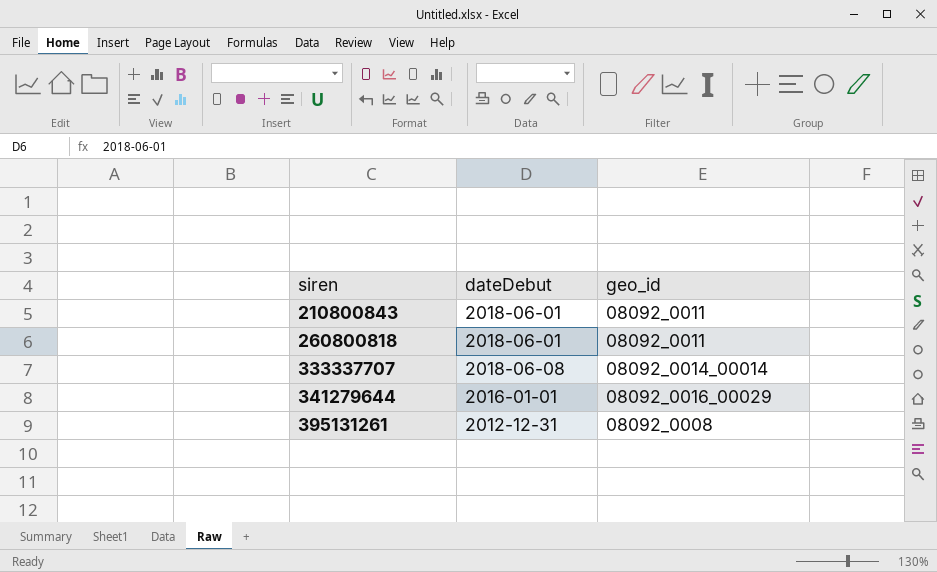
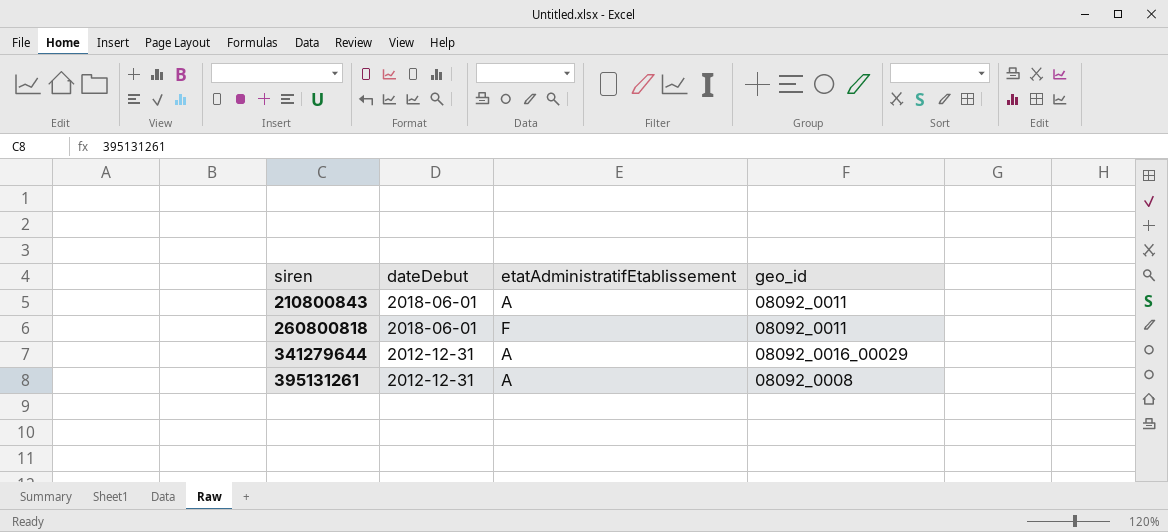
column etatAdministratifEtablissement | position: none -> 3
row 333337707: 2018-06-08 | 08092_0014_00014 -> none
341279644 | dateDebut: 2016-01-01 -> 2012-12-31

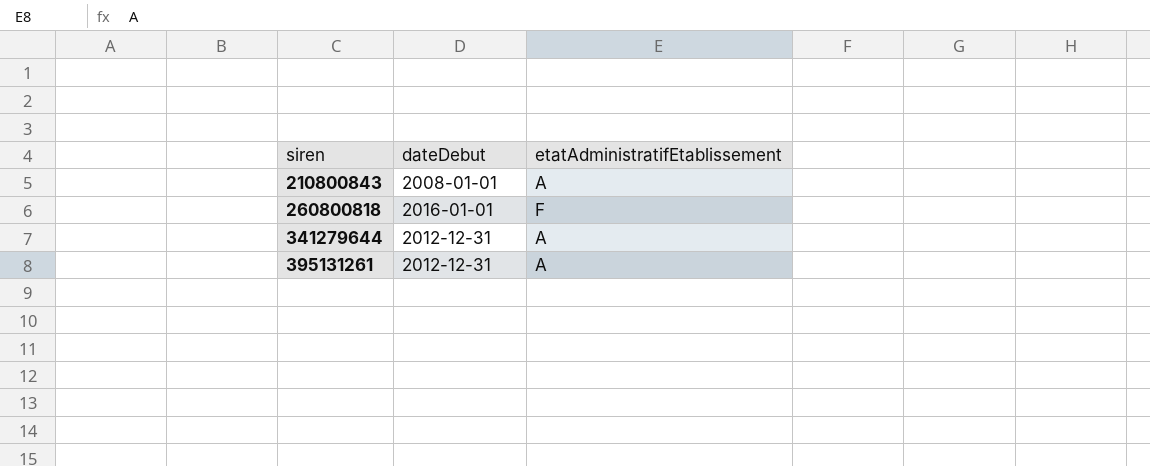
column geo_id | position: 4 -> none
210800843 | dateDebut: 2018-06-01 -> 2008-01-01
260800818 | dateDebut: 2018-06-01 -> 2016-01-01

